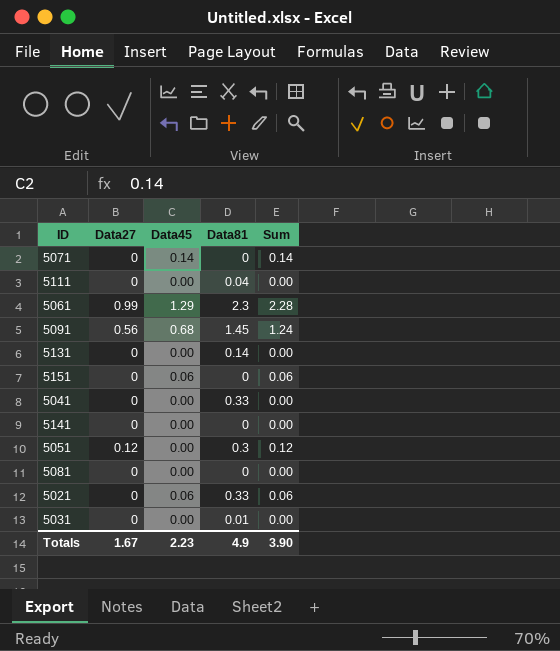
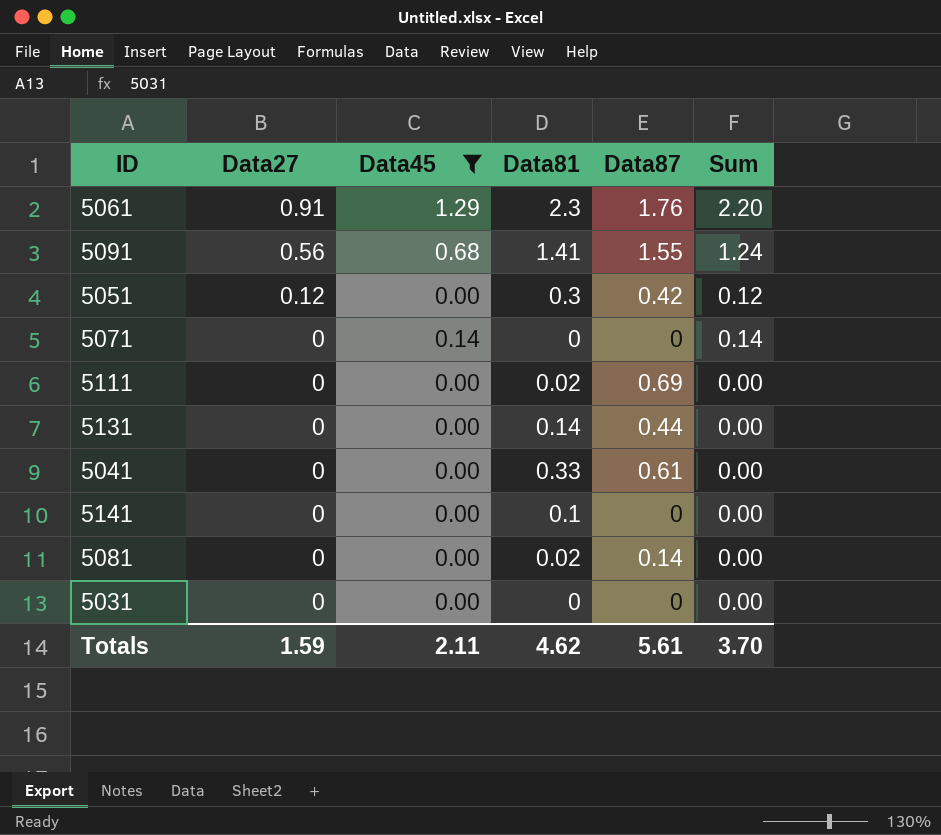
filter: none -> Data45 != 0.06
row order: none -> Data27 descending
column Data87 | position: none -> 5
5061 | Data27: 0.99 -> 0.91
5061 | Sum: 2.28 -> 2.20
5091 | Data81: 1.45 -> 1.41
5111 | Data81: 0.04 -> 0.02
5141 | Data81: 0 -> 0.1
5081 | Data81: 0 -> 0.02
5031 | Data81: 0.01 -> 0
Totals | Data27: 1.67 -> 1.59
Totals | Data45: 2.23 -> 2.11
Totals | Data81: 4.9 -> 4.62
Totals | Sum: 3.90 -> 3.70

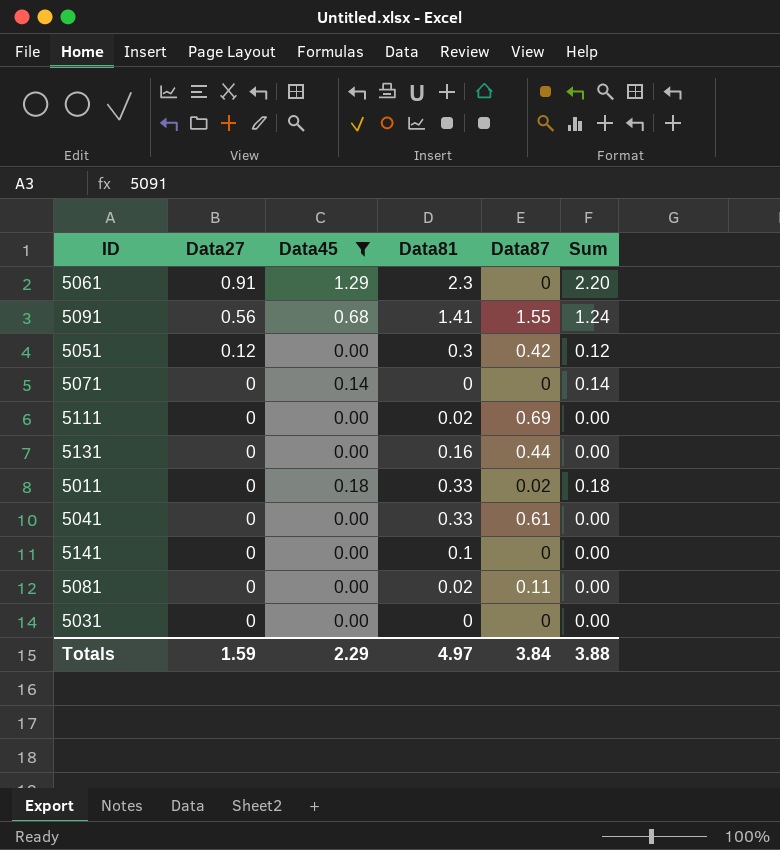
5061 | Data87: 1.76 -> 0
5131 | Data81: 0.14 -> 0.16
row 5011: none -> 0 | 0.18 | 0.33 | 0.02 | 0.18
5081 | Data87: 0.14 -> 0.11
Totals | Data45: 2.11 -> 2.29
Totals | Data81: 4.62 -> 4.97
Totals | Data87: 5.61 -> 3.84
Totals | Sum: 3.70 -> 3.88

